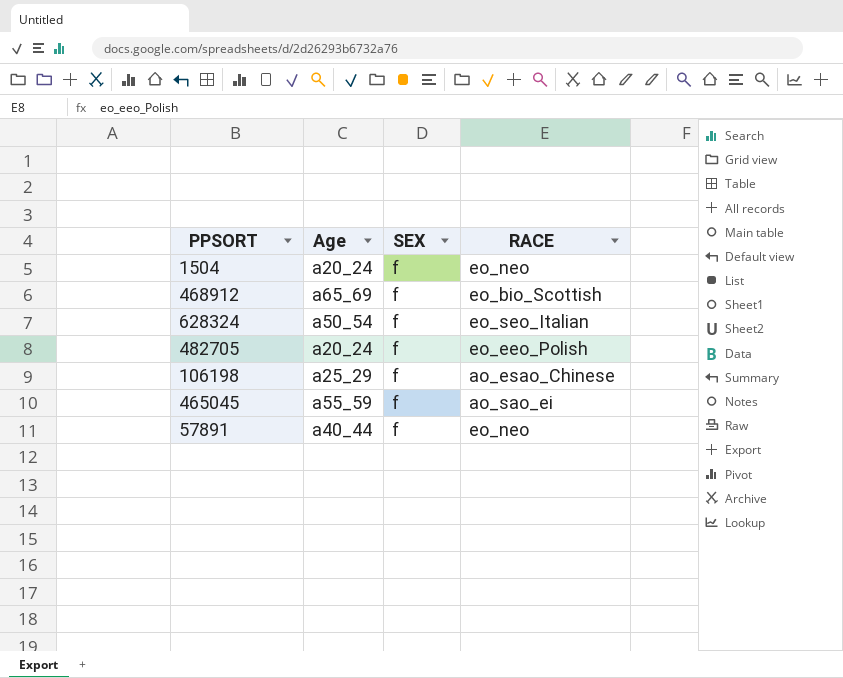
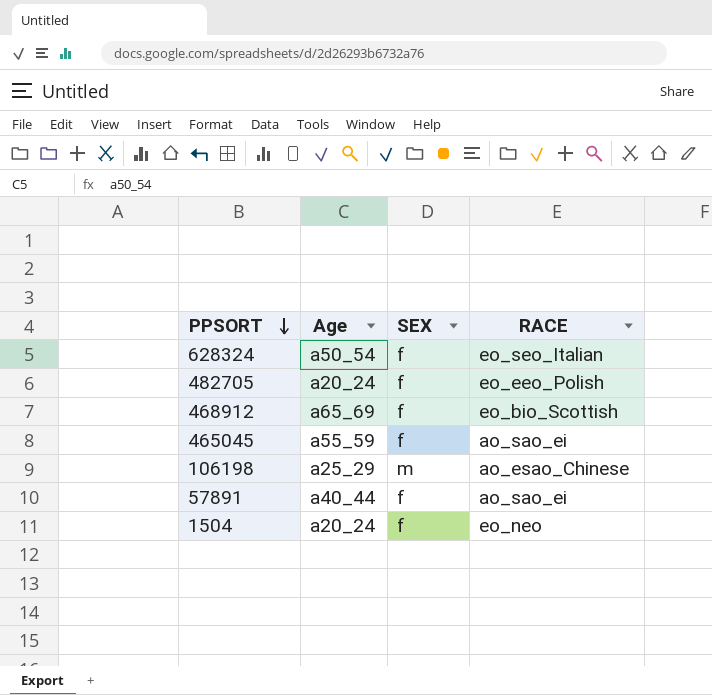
row order: none -> PPSORT descending
106198 | SEX: f -> m
57891 | RACE: eo_neo -> ao_sao_ei

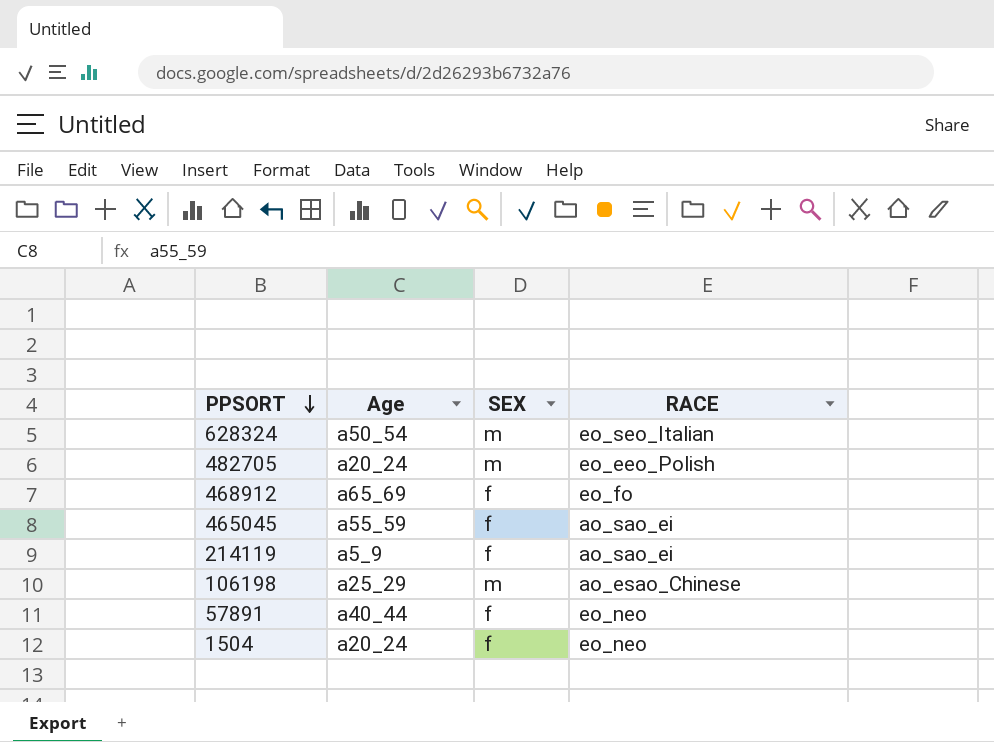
628324 | SEX: f -> m
482705 | SEX: f -> m
468912 | RACE: eo_bio_Scottish -> eo_fo
row 214119: none -> a5_9 | f | ao_sao_ei
57891 | RACE: ao_sao_ei -> eo_neo

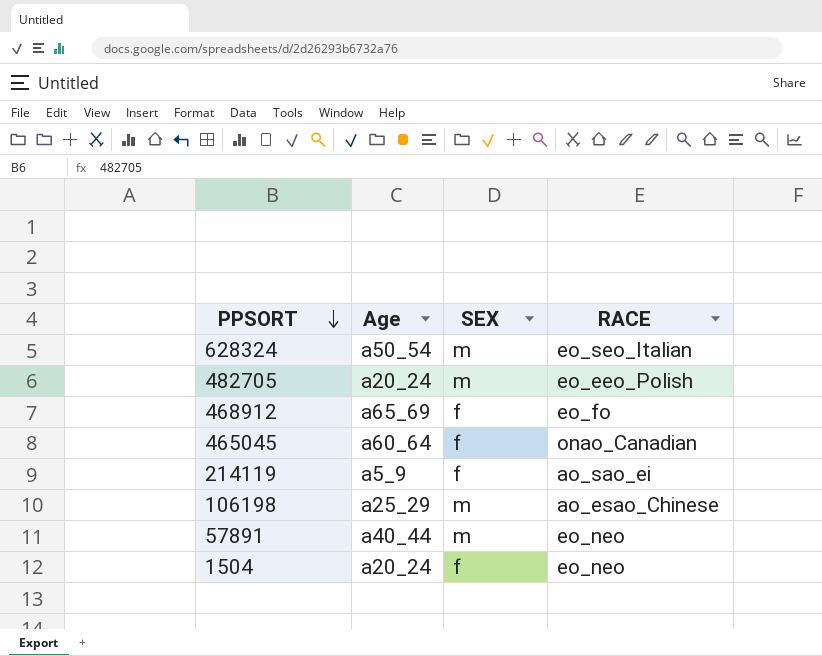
465045 | Age: a55_59 -> a60_64
465045 | RACE: ao_sao_ei -> onao_Canadian
57891 | SEX: f -> m

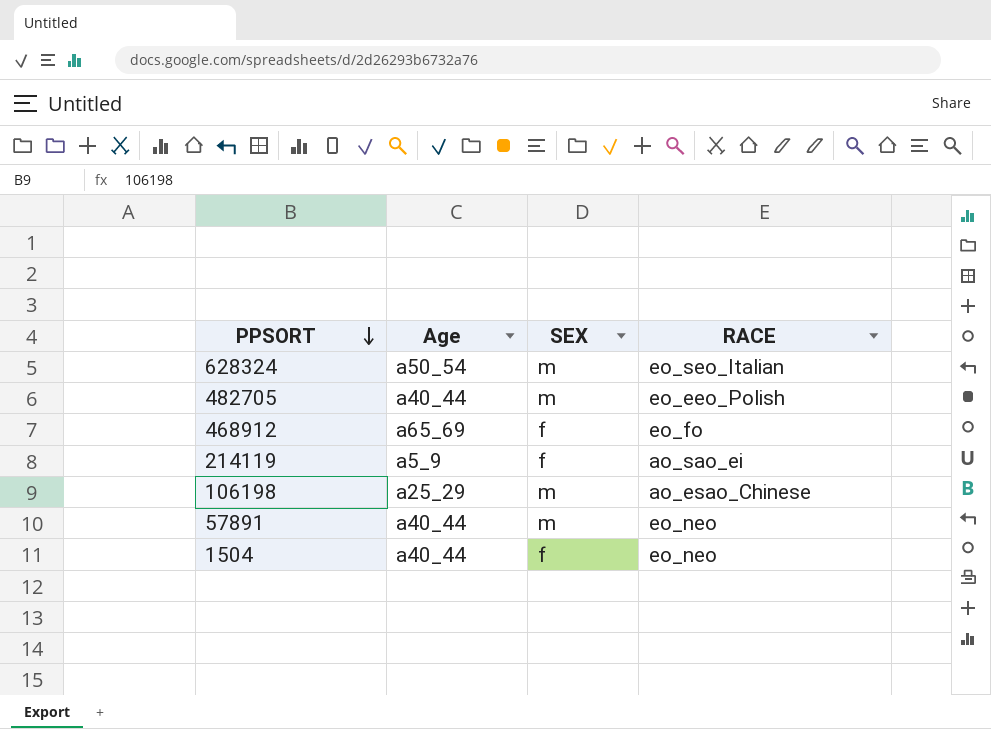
row 465045: a60_64 | f | onao_Canadian -> none
482705 | Age: a20_24 -> a40_44
1504 | Age: a20_24 -> a40_44

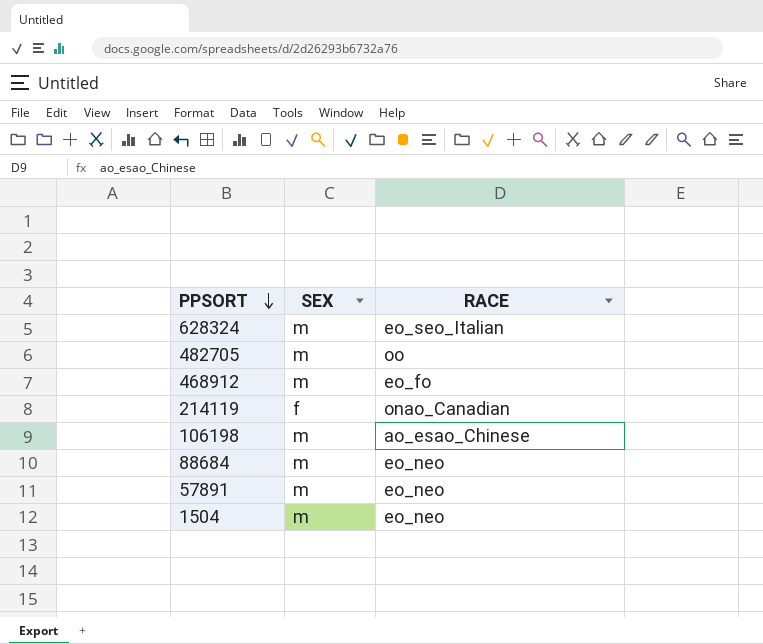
column Age | position: 2 -> none
482705 | RACE: eo_eeo_Polish -> oo
468912 | SEX: f -> m
214119 | RACE: ao_sao_ei -> onao_Canadian
row 88684: none -> m | eo_neo
1504 | SEX: f -> m

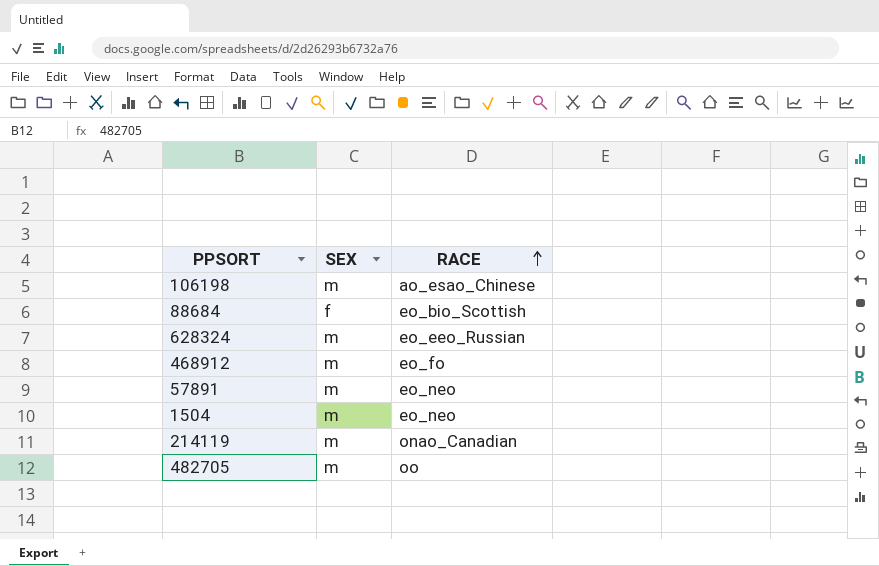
row order: PPSORT descending -> RACE ascending
88684 | SEX: m -> f
88684 | RACE: eo_neo -> eo_bio_Scottish
628324 | RACE: eo_seo_Italian -> eo_eeo_Russian
214119 | SEX: f -> m

